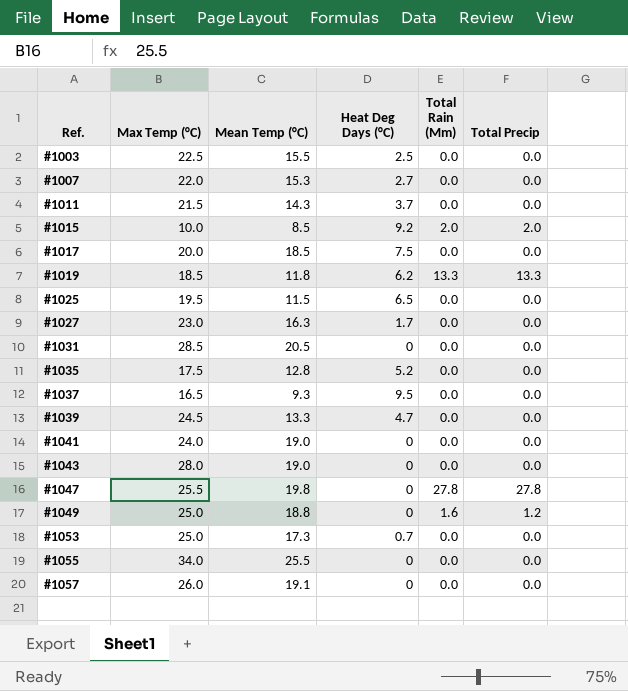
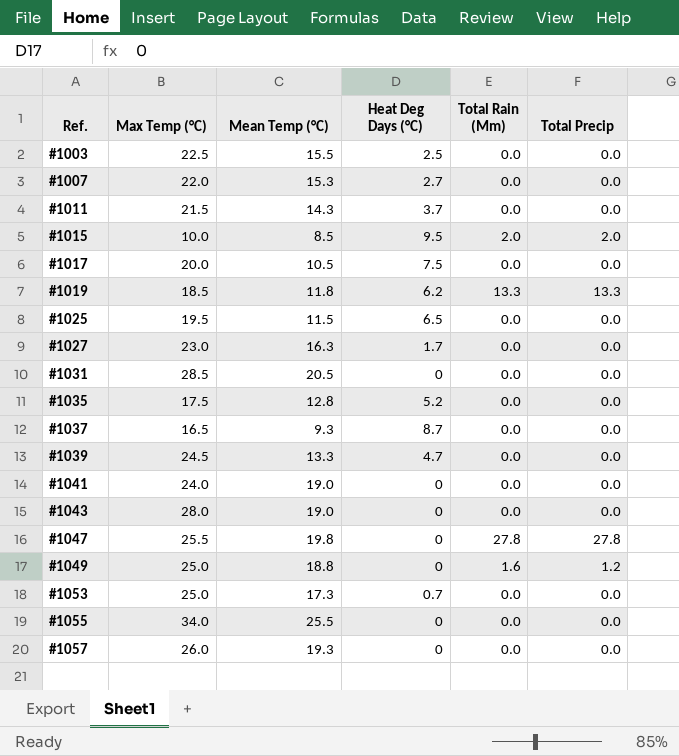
#1015 | Heat Deg Days (°C): 9.2 -> 9.5
#1017 | Mean Temp (°C): 18.5 -> 10.5
#1037 | Heat Deg Days (°C): 9.5 -> 8.7
#1057 | Mean Temp (°C): 19.1 -> 19.3

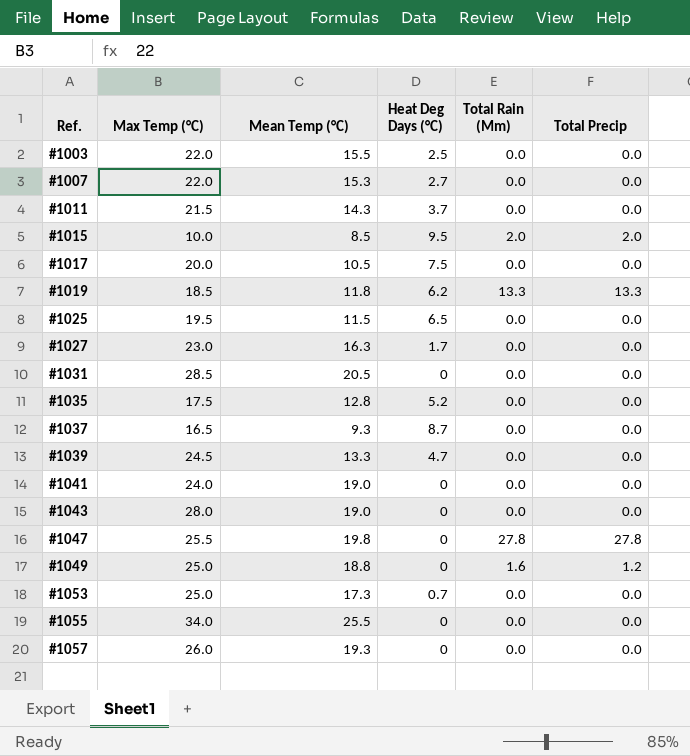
#1003 | Max Temp (°C): 22.5 -> 22.0

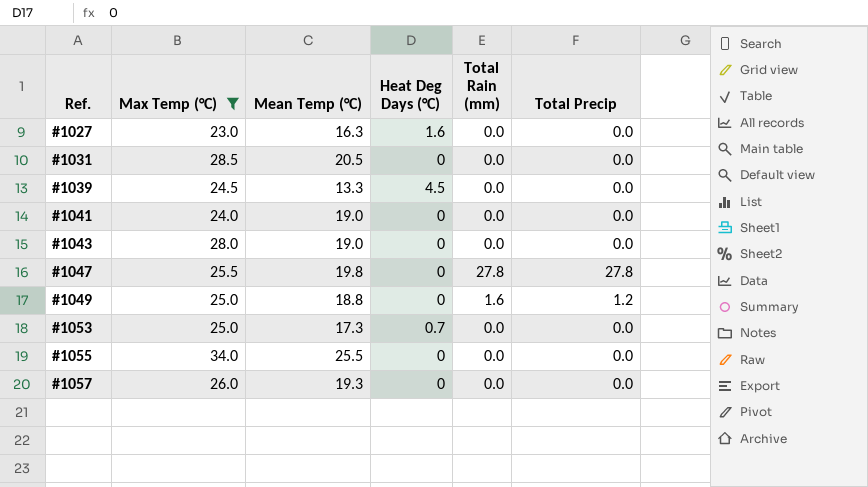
filter: none -> Max Temp (°C) >= 23.0
column name: Total Rain (Mm) -> Total Rain (mm)
#1027 | Heat Deg Days (°C): 1.7 -> 1.6
#1039 | Heat Deg Days (°C): 4.7 -> 4.5

